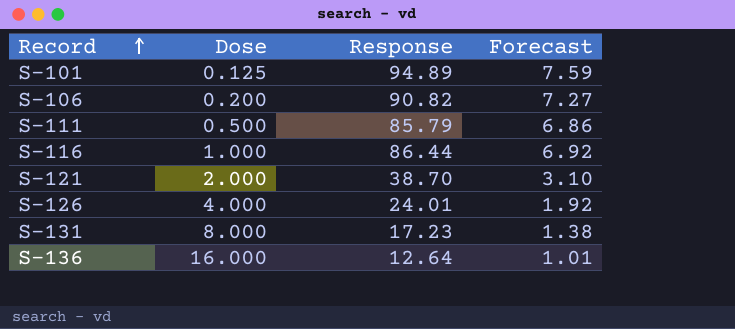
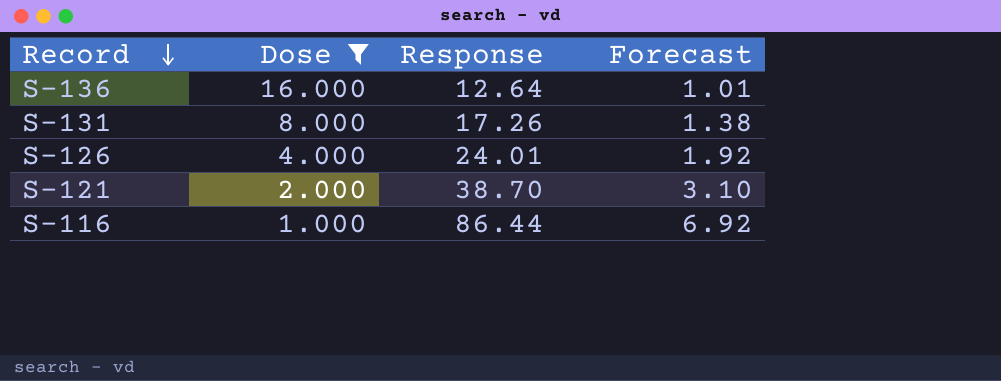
filter: none -> Dose >= 1.000
row order: Record ascending -> Record descending
S-131 | Response: 17.23 -> 17.26

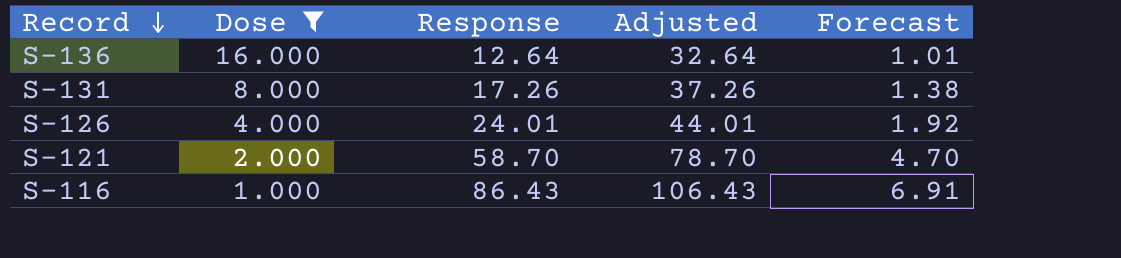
column Adjusted | formula: none -> [Response] + 20
S-121 | Response: 38.70 -> 58.70
S-121 | Forecast: 3.10 -> 4.70
S-116 | Response: 86.44 -> 86.43
S-116 | Forecast: 6.92 -> 6.91

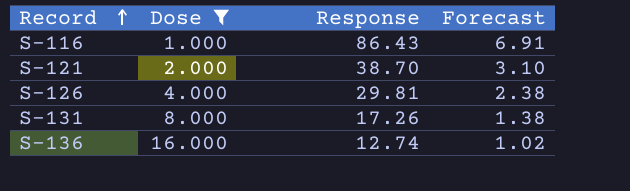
row order: Record descending -> Record ascending
column Adjusted | formula: [Response] + 20 -> none
S-121 | Response: 58.70 -> 38.70
S-121 | Forecast: 4.70 -> 3.10
S-126 | Response: 24.01 -> 29.81
S-126 | Forecast: 1.92 -> 2.38
S-136 | Response: 12.64 -> 12.74
S-136 | Forecast: 1.01 -> 1.02

